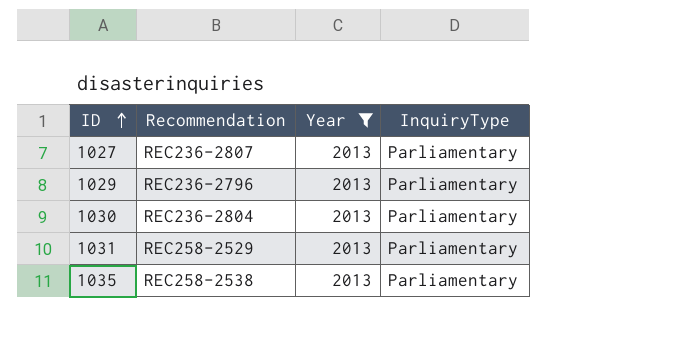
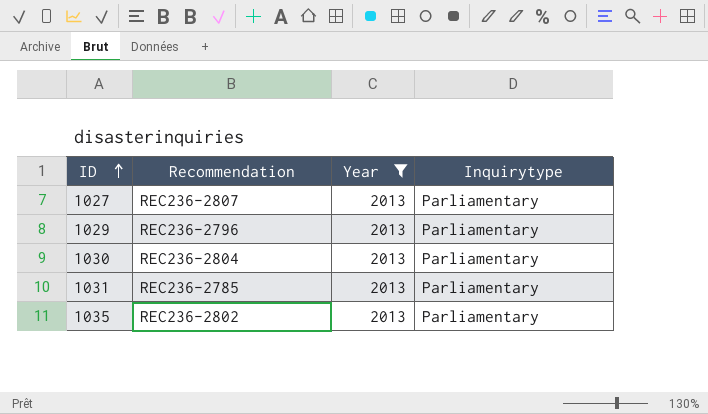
column name: InquiryType -> Inquirytype
1031 | Recommendation: REC258-2529 -> REC236-2785
1035 | Recommendation: REC258-2538 -> REC236-2802

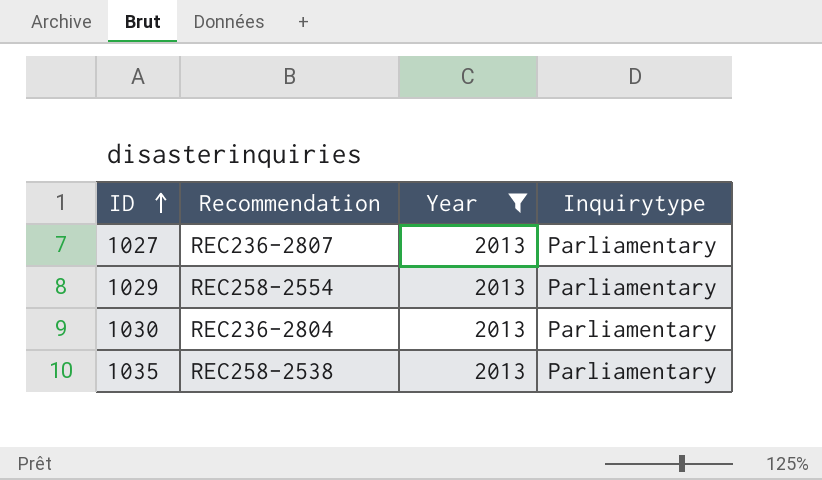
row 1031: REC236-2785 | 2013 | Parliamentary -> none
1029 | Recommendation: REC236-2796 -> REC258-2554
1035 | Recommendation: REC236-2802 -> REC258-2538

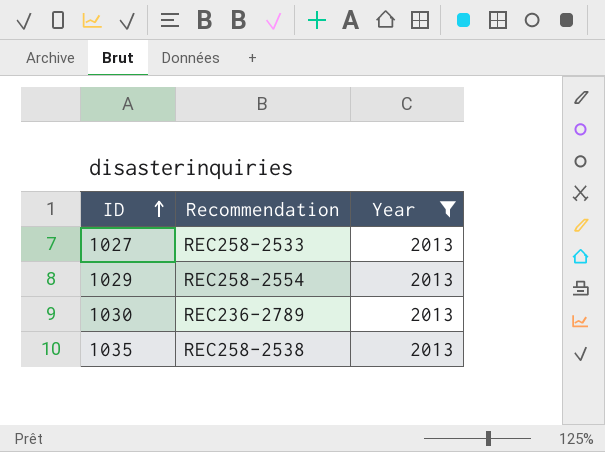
column Inquirytype | position: 4 -> none
1027 | Recommendation: REC236-2807 -> REC258-2533
1030 | Recommendation: REC236-2804 -> REC236-2789

